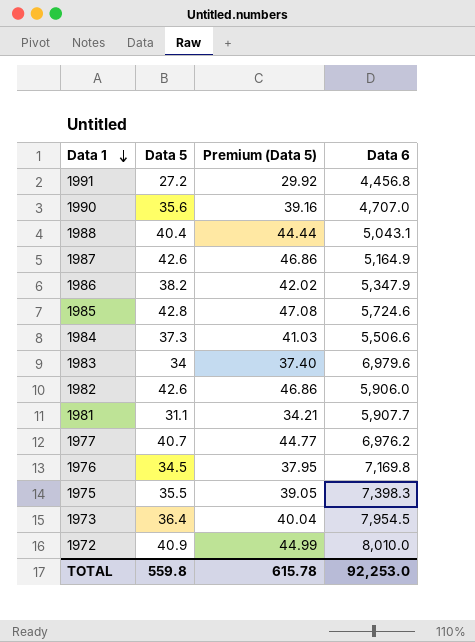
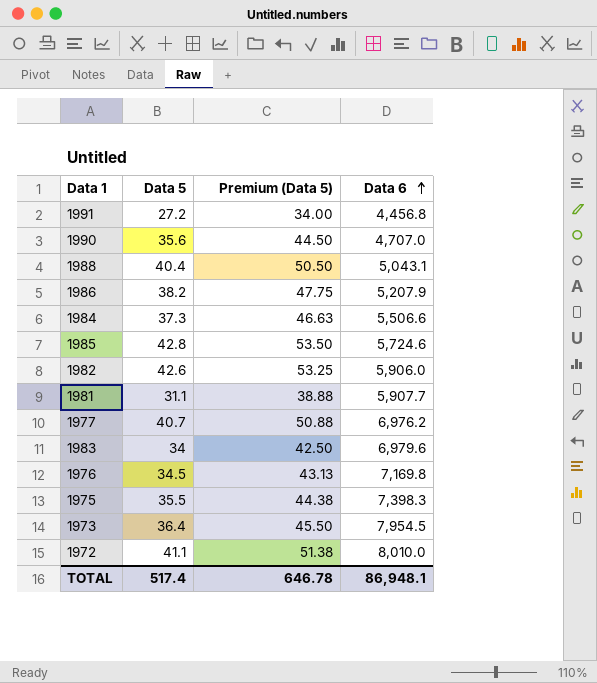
row order: Data 1 descending -> Data 6 ascending
column Premium (Data 5) | formula: [Data 5] * 1.1 -> [Data 5] * 1.25
row 1987: 42.6 | 46.86 | 5,164.9 -> none
1986 | Data 6: 5,347.9 -> 5,207.9
1972 | Data 5: 40.9 -> 41.1
TOTAL | Data 5: 559.8 -> 517.4
TOTAL | Premium (Data 5): 615.78 -> 646.78
TOTAL | Data 6: 92,253.0 -> 86,948.1

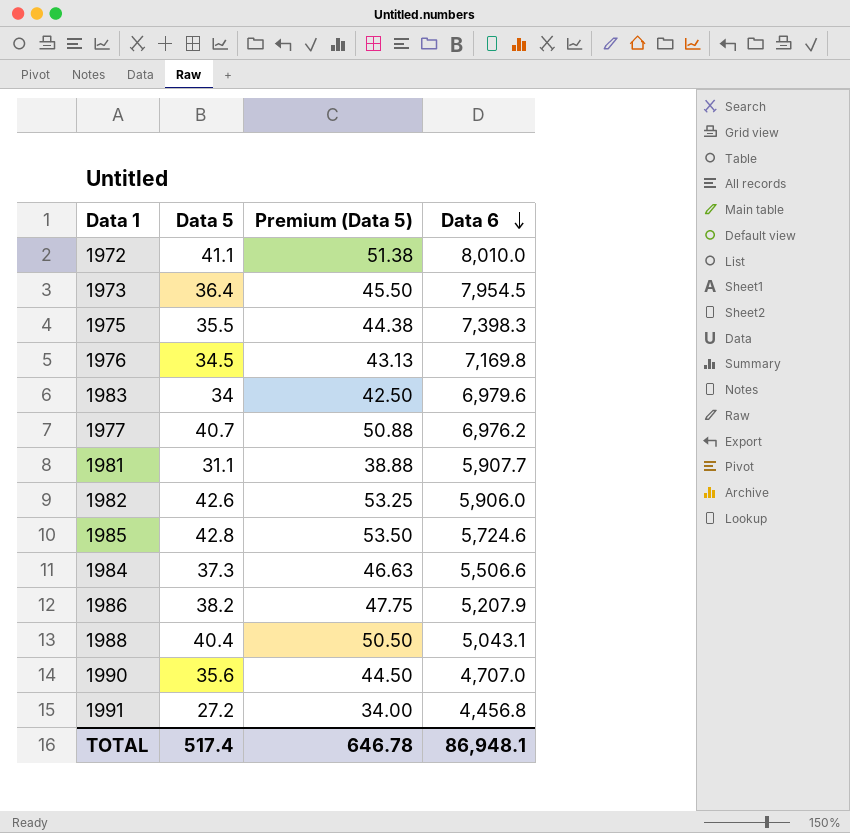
row order: Data 6 ascending -> Data 6 descending

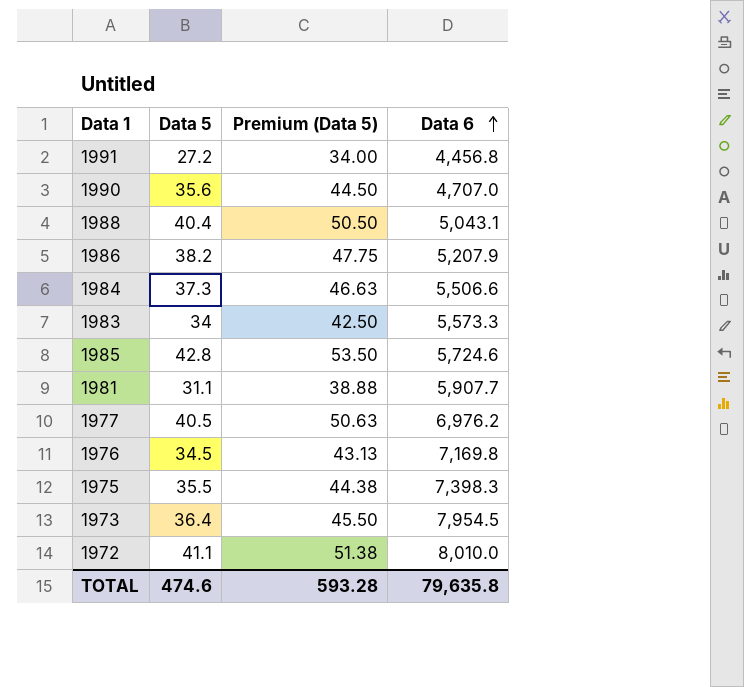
row order: Data 6 descending -> Data 6 ascending
row 1982: 42.6 | 53.25 | 5,906.0 -> none
1983 | Data 6: 6,979.6 -> 5,573.3
1977 | Data 5: 40.7 -> 40.5
1977 | Premium (Data 5): 50.88 -> 50.63
TOTAL | Data 5: 517.4 -> 474.6
TOTAL | Premium (Data 5): 646.78 -> 593.28
TOTAL | Data 6: 86,948.1 -> 79,635.8

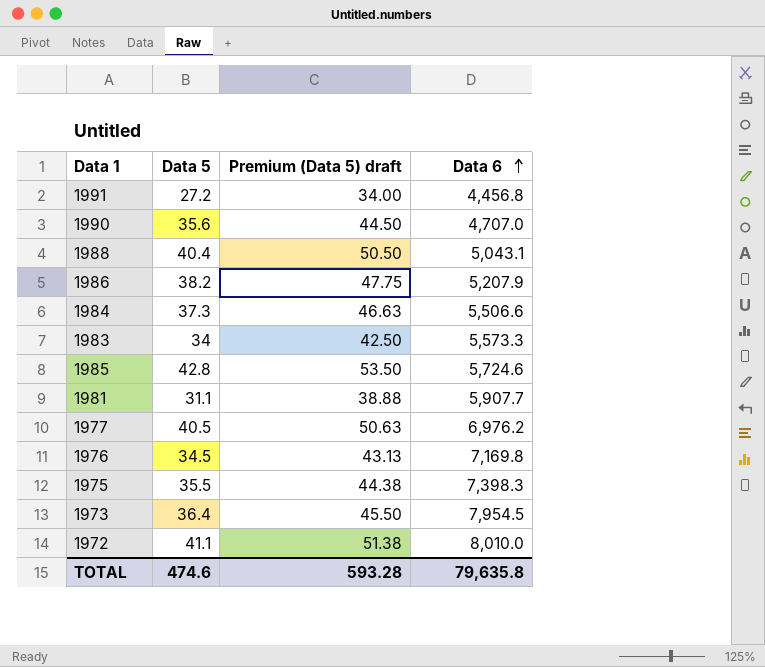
column name: Premium (Data 5) -> Premium (Data 5) draft

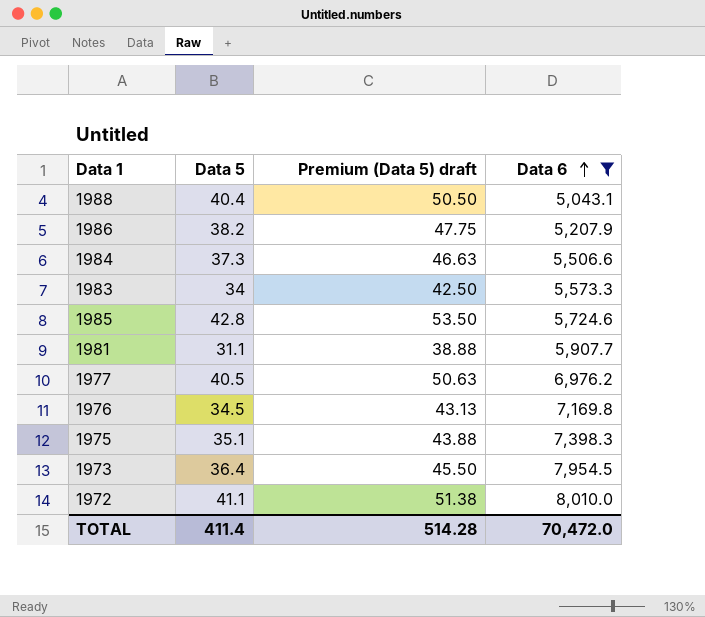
filter: none -> Data 6 >= 5,043.1
1975 | Data 5: 35.5 -> 35.1
1975 | Premium (Data 5) draft: 44.38 -> 43.88
TOTAL | Data 5: 474.6 -> 411.4
TOTAL | Premium (Data 5) draft: 593.28 -> 514.28
TOTAL | Data 6: 79,635.8 -> 70,472.0

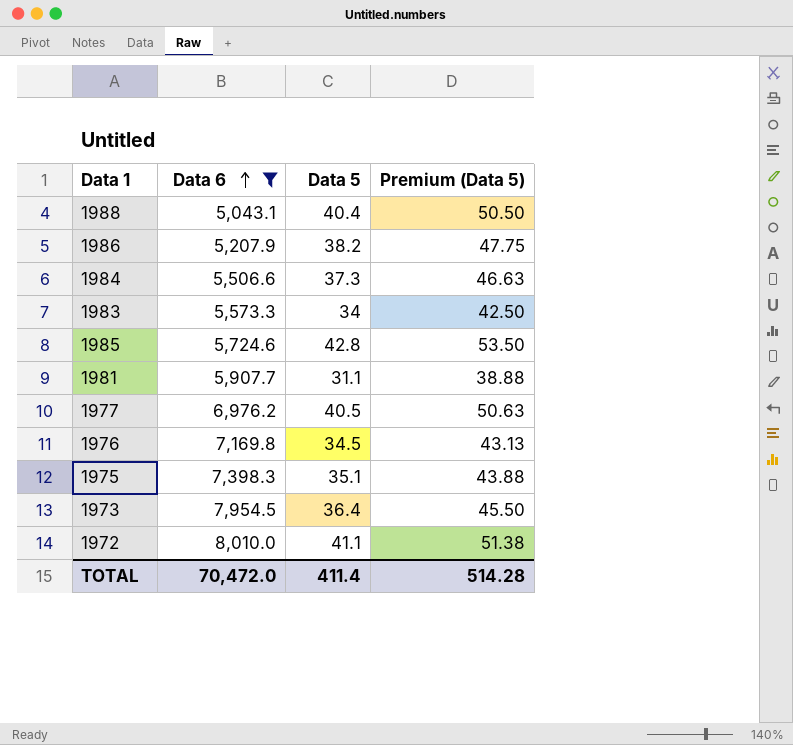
column Data 6 | position: 4 -> 2
column name: Premium (Data 5) draft -> Premium (Data 5)

